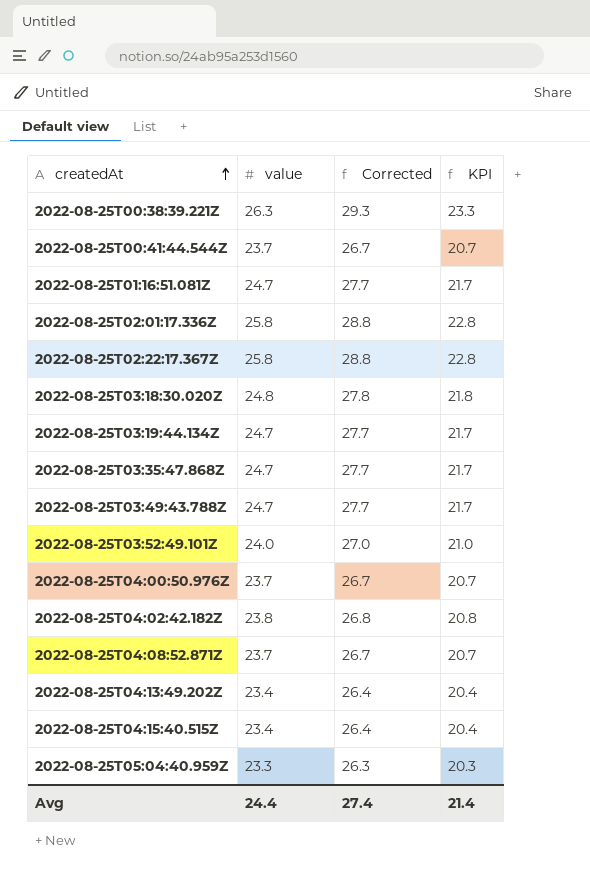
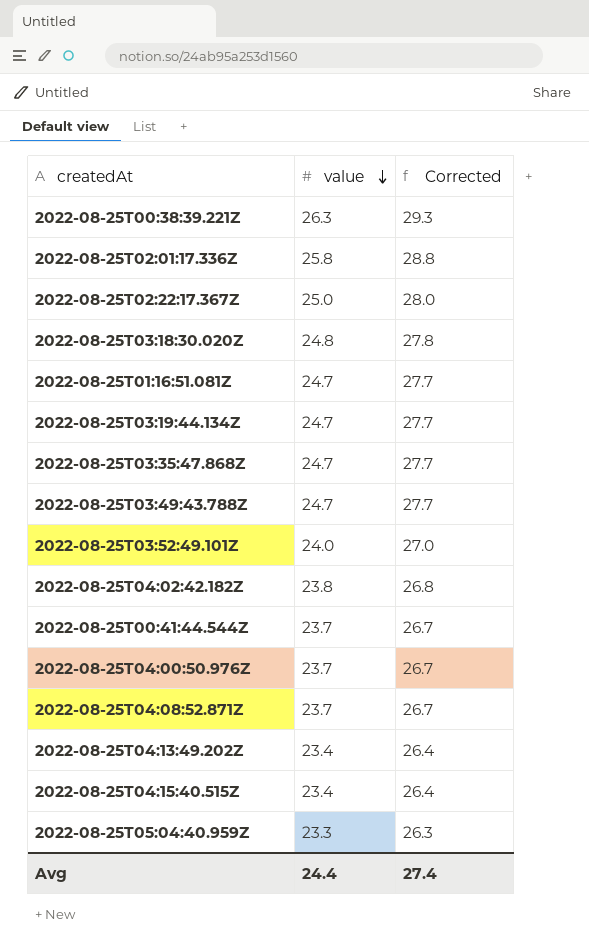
row order: createdAt ascending -> value descending
column KPI | formula: [value] - 3 -> none
2022-08-25T02:22:17.367Z | value: 25.8 -> 25.0
2022-08-25T02:22:17.367Z | Corrected: 28.8 -> 28.0

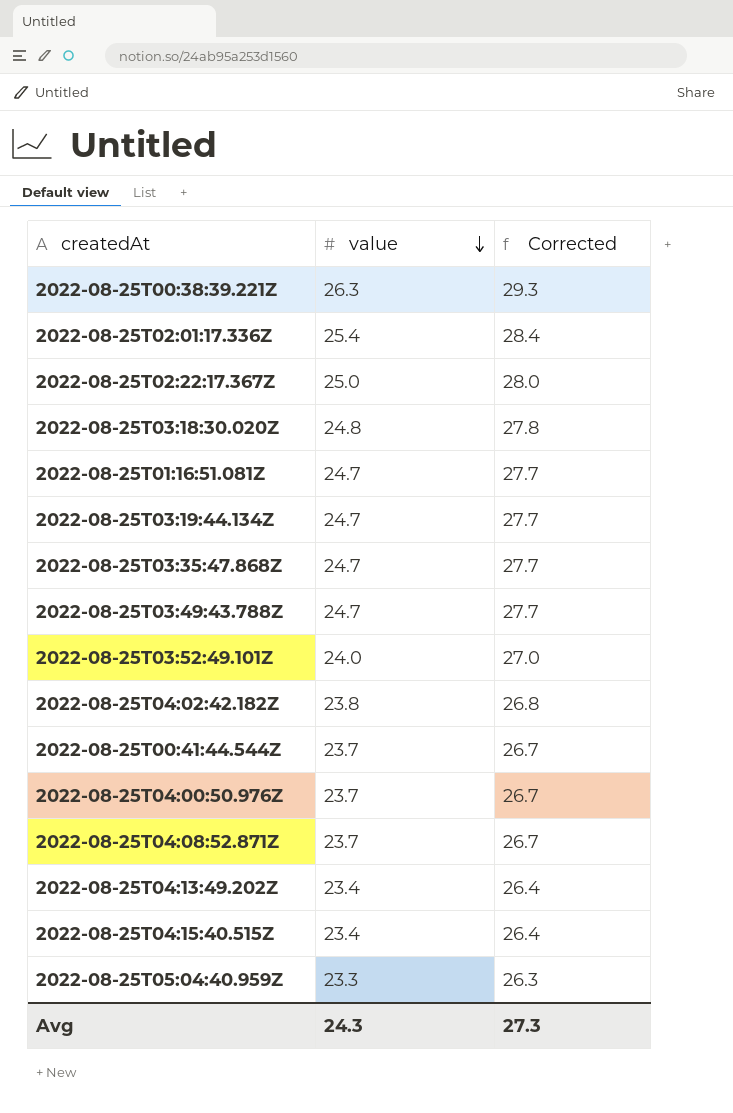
2022-08-25T02:01:17.336Z | value: 25.8 -> 25.4
2022-08-25T02:01:17.336Z | Corrected: 28.8 -> 28.4
Avg | value: 24.4 -> 24.3
Avg | Corrected: 27.4 -> 27.3

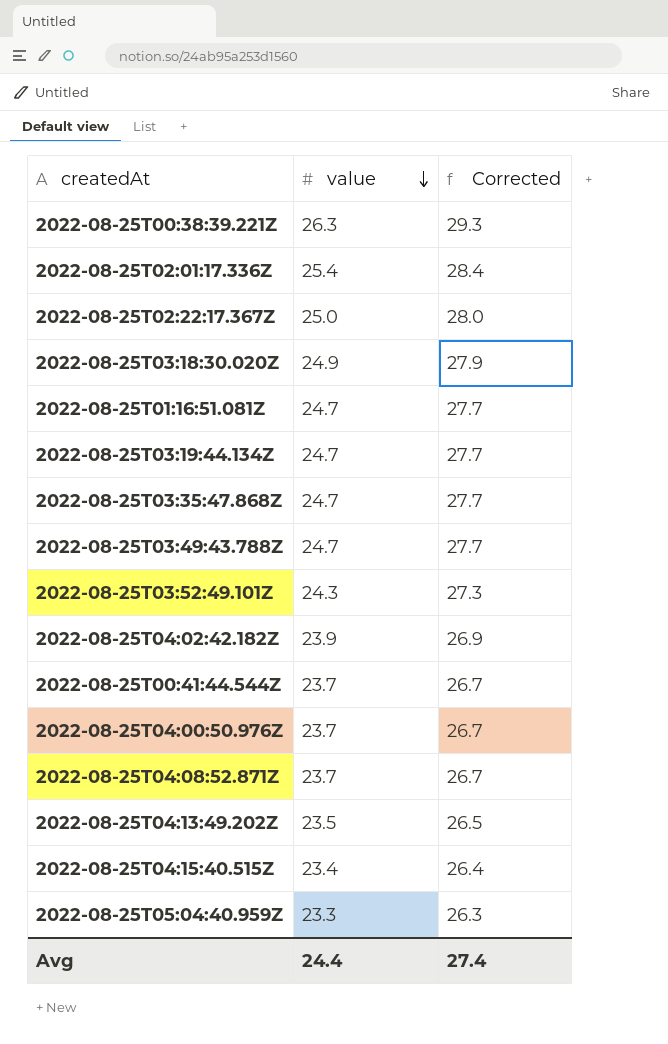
2022-08-25T03:18:30.020Z | value: 24.8 -> 24.9
2022-08-25T03:18:30.020Z | Corrected: 27.8 -> 27.9
2022-08-25T03:52:49.101Z | value: 24.0 -> 24.3
2022-08-25T03:52:49.101Z | Corrected: 27.0 -> 27.3
2022-08-25T04:02:42.182Z | value: 23.8 -> 23.9
2022-08-25T04:02:42.182Z | Corrected: 26.8 -> 26.9
2022-08-25T04:13:49.202Z | value: 23.4 -> 23.5
2022-08-25T04:13:49.202Z | Corrected: 26.4 -> 26.5
Avg | value: 24.3 -> 24.4
Avg | Corrected: 27.3 -> 27.4

